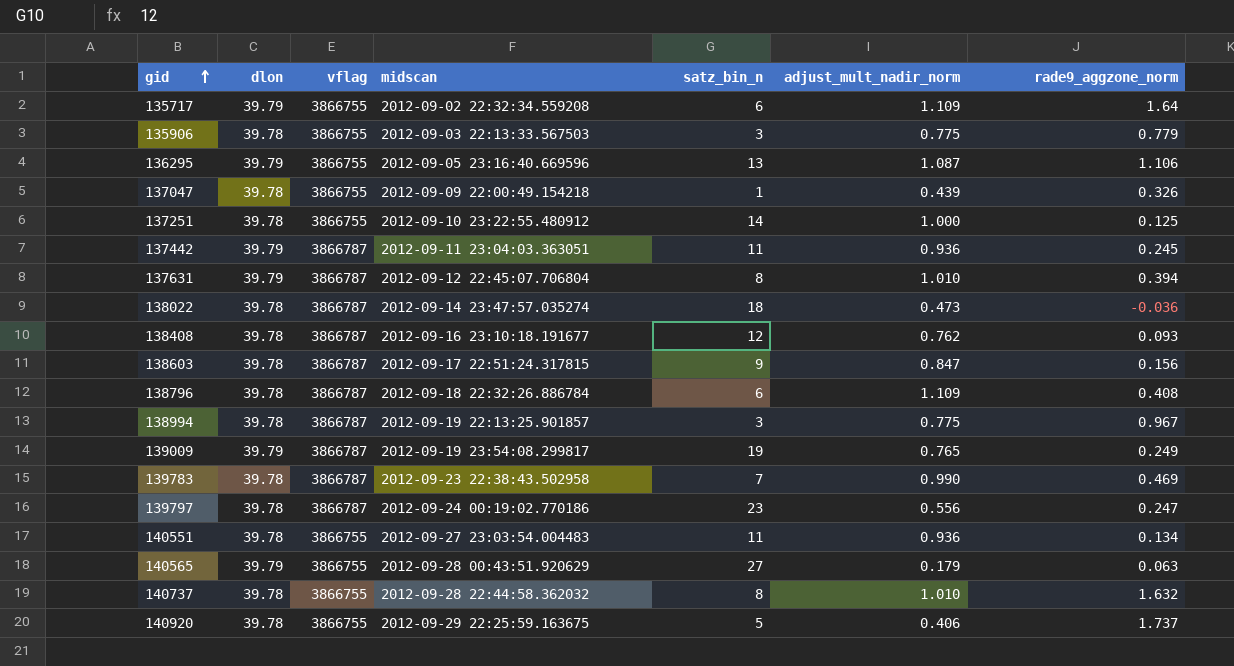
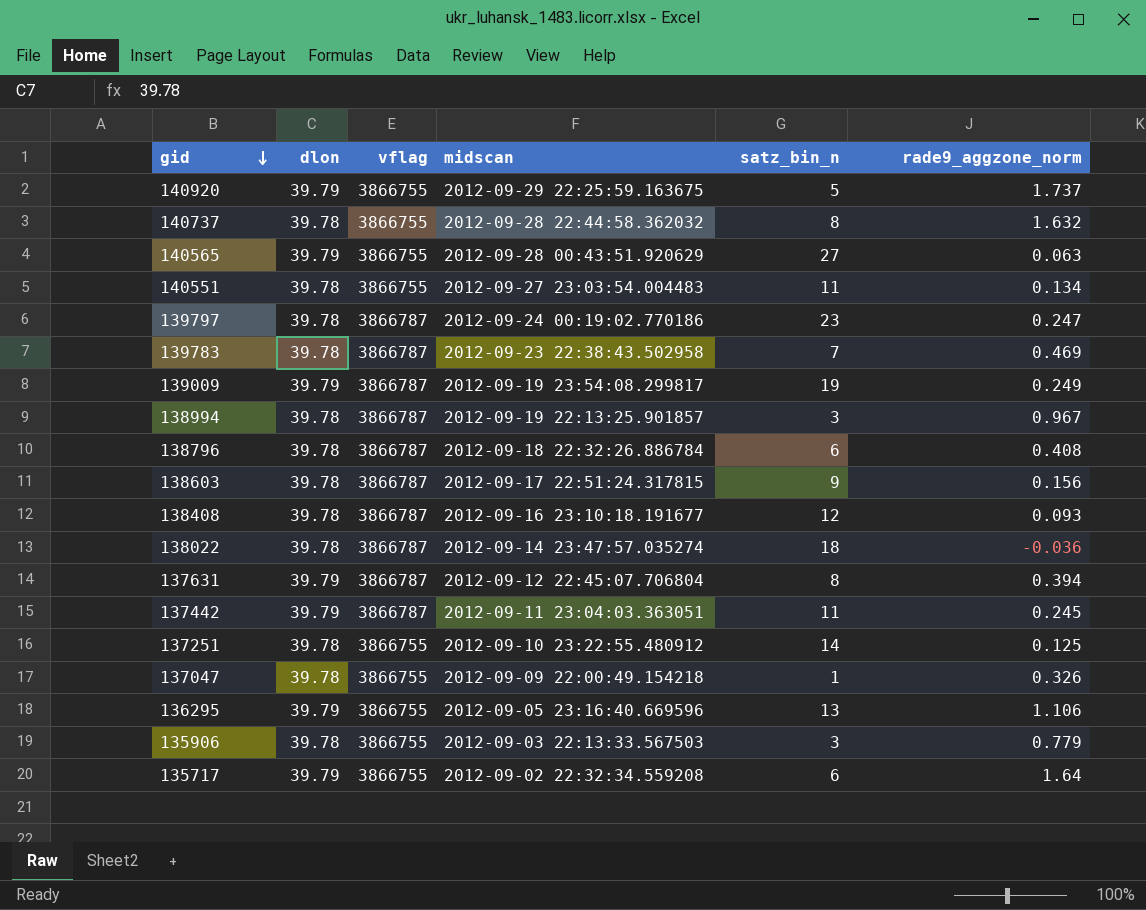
row order: gid ascending -> gid descending
column adjust_mult_nadir_norm | position: 6 -> none
140920 | dlon: 39.78 -> 39.79

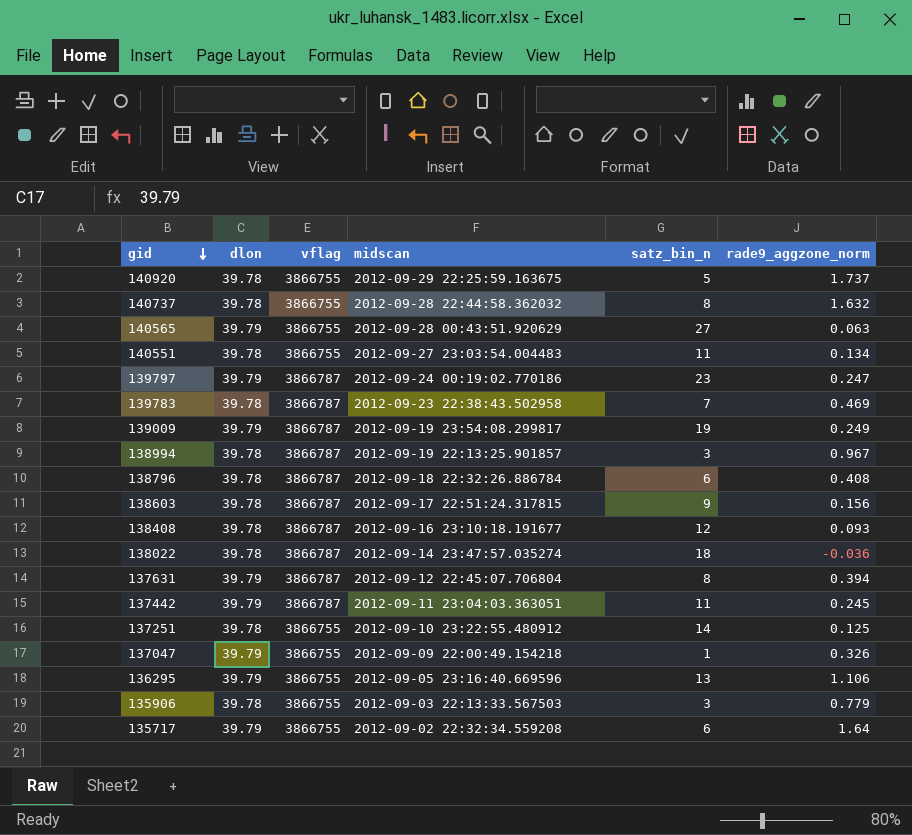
140920 | dlon: 39.79 -> 39.78
139797 | dlon: 39.78 -> 39.79
137047 | dlon: 39.78 -> 39.79

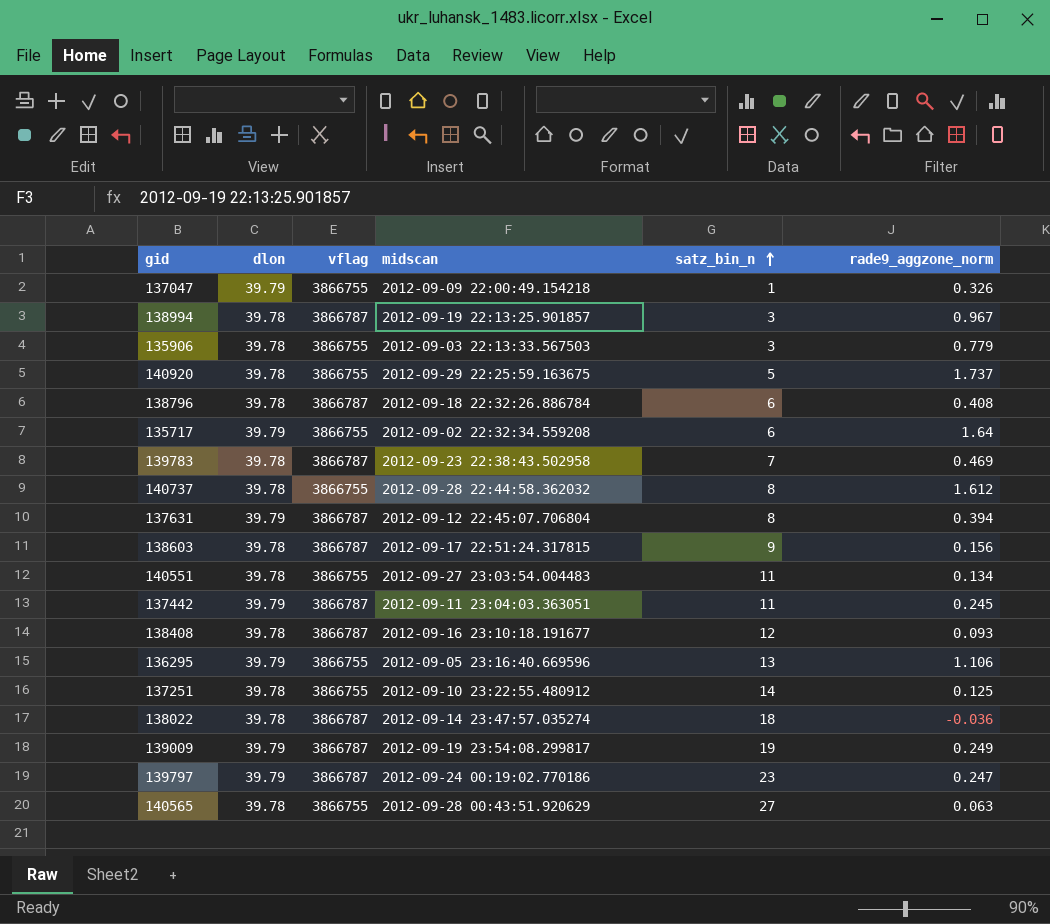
row order: gid descending -> satz_bin_n ascending
140737 | rade9_aggzone_norm: 1.632 -> 1.612
140565 | dlon: 39.79 -> 39.78

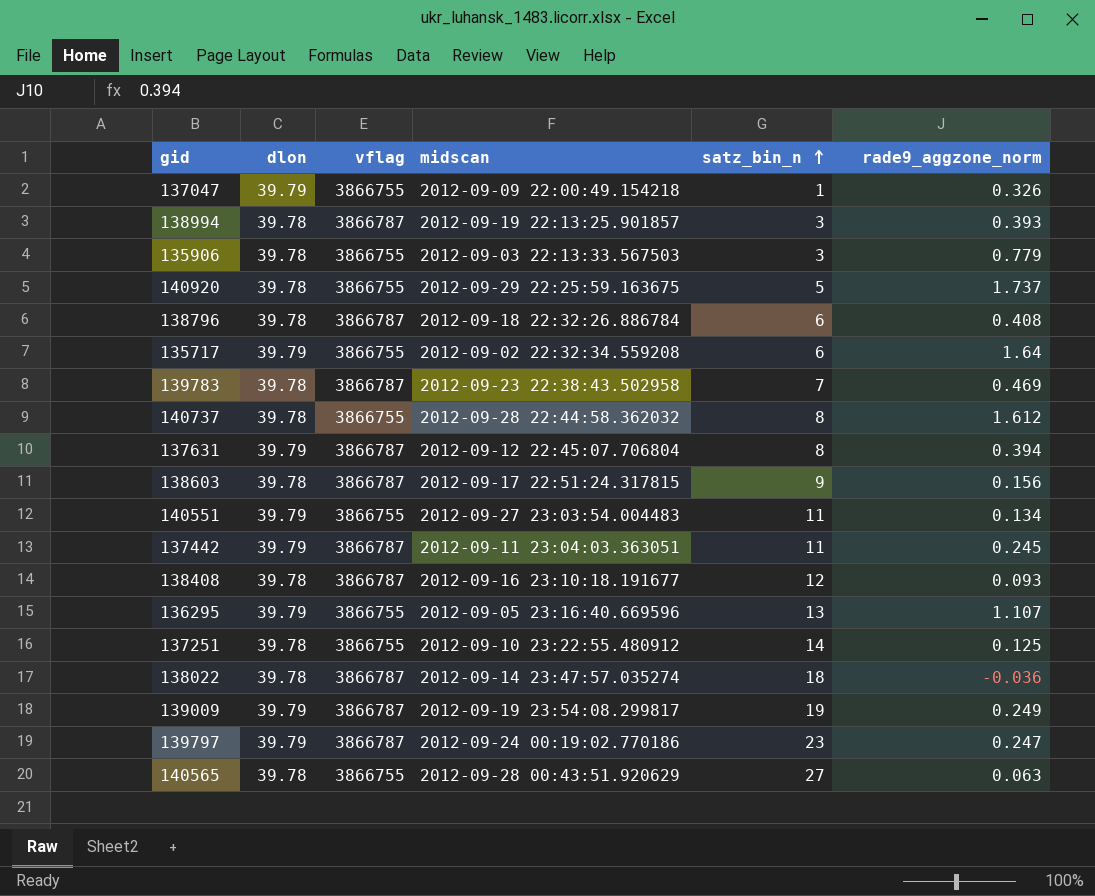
138994 | rade9_aggzone_norm: 0.967 -> 0.393
140551 | dlon: 39.78 -> 39.79
136295 | rade9_aggzone_norm: 1.106 -> 1.107

